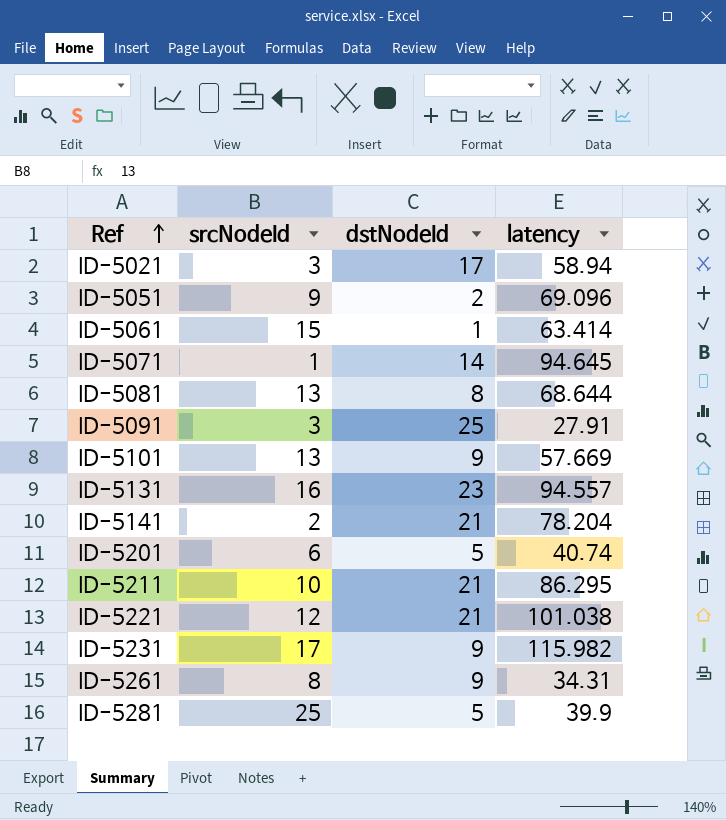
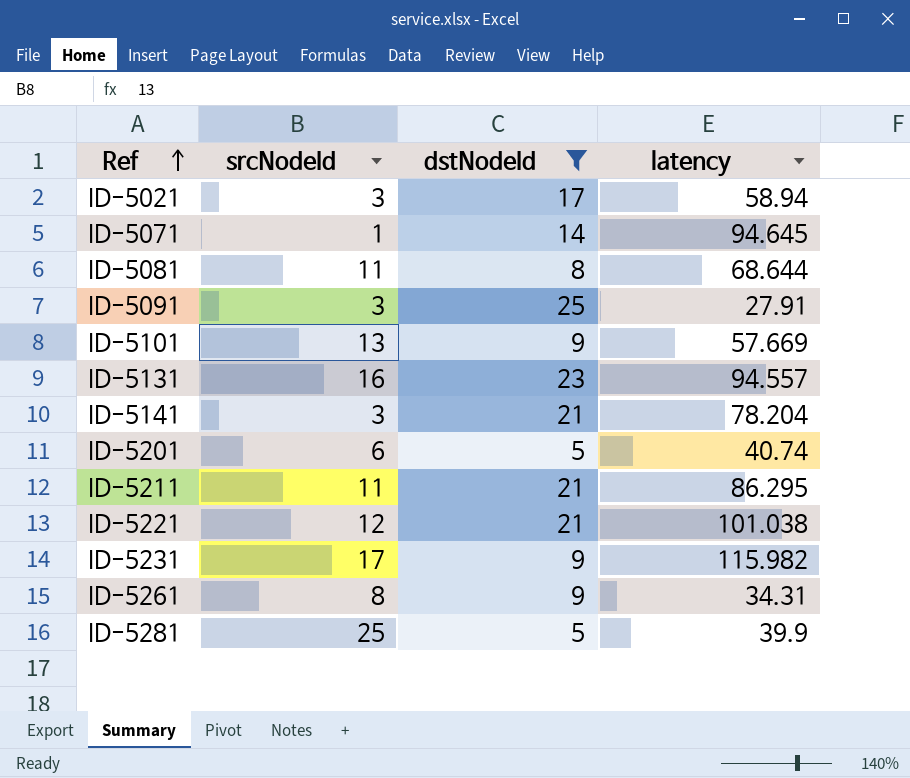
filter: none -> dstNodeId >= 5
ID-5081 | srcNodeId: 13 -> 11
ID-5141 | srcNodeId: 2 -> 3
ID-5211 | srcNodeId: 10 -> 11

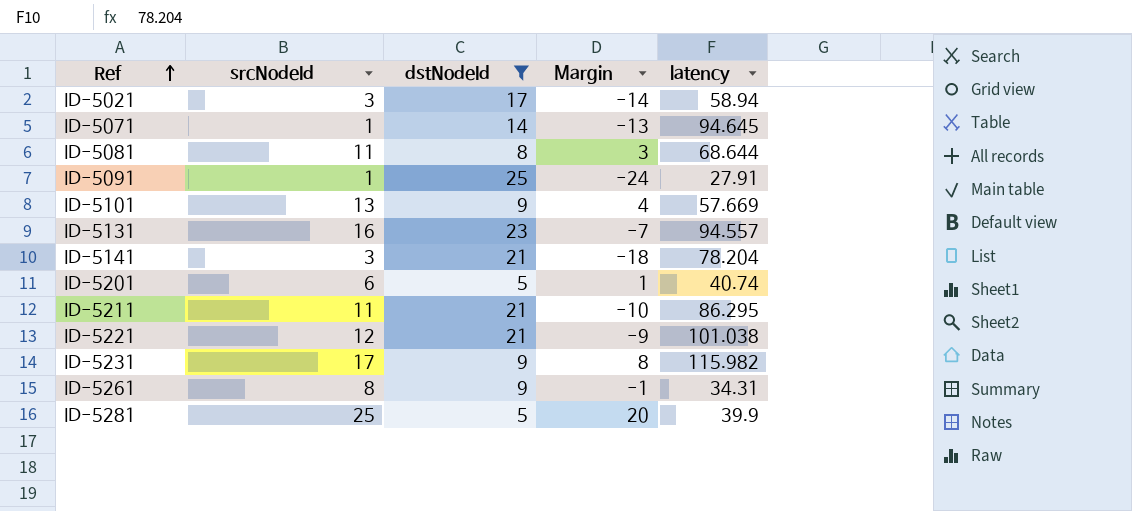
column Margin | formula: none -> [srcNodeId] - [dstNodeId]
ID-5091 | srcNodeId: 3 -> 1

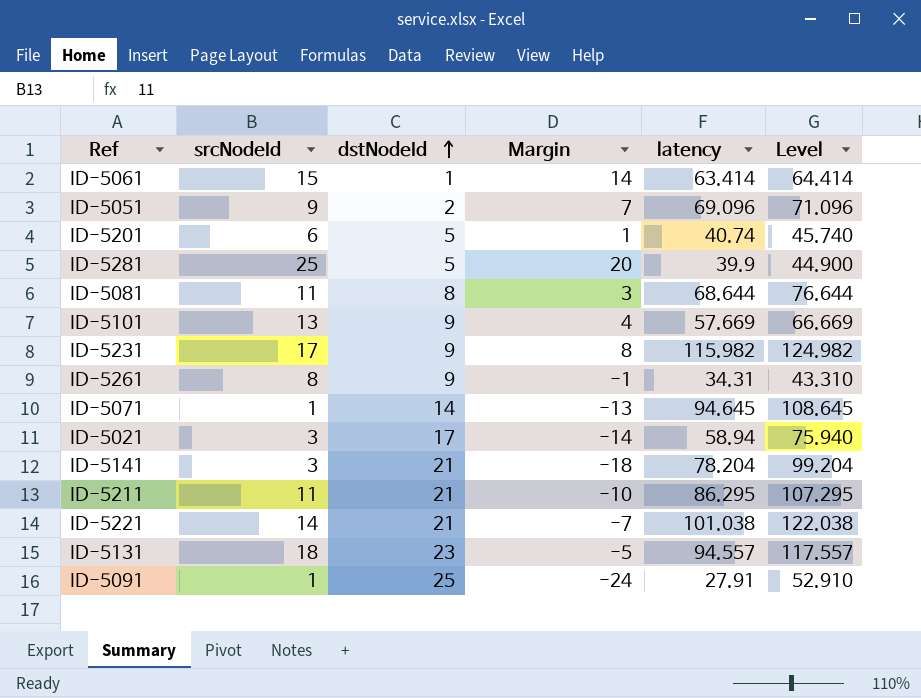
filter: dstNodeId >= 5 -> none
row order: Ref ascending -> dstNodeId ascending
column Level | formula: none -> [dstNodeId] + [latency]
ID-5221 | srcNodeId: 12 -> 14
ID-5221 | Margin: -9 -> -7
ID-5131 | srcNodeId: 16 -> 18
ID-5131 | Margin: -7 -> -5

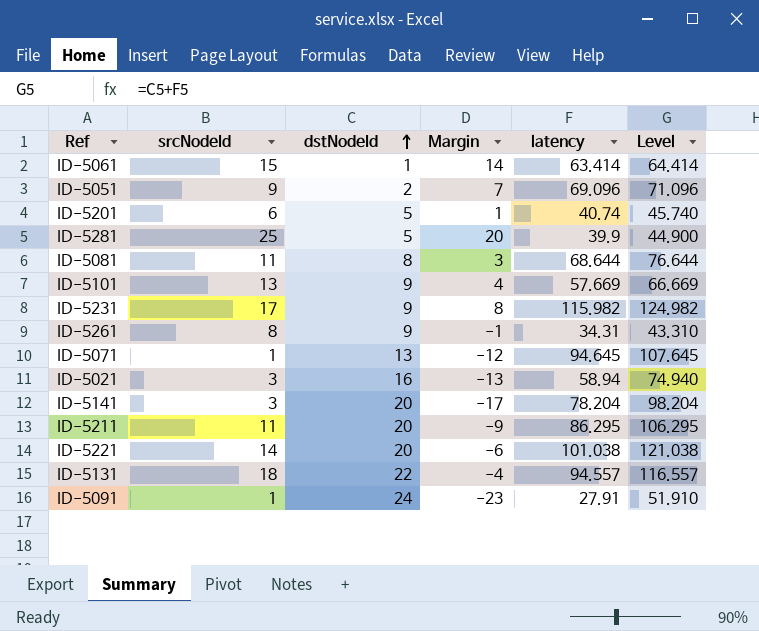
ID-5071 | dstNodeId: 14 -> 13
ID-5071 | Margin: -13 -> -12
ID-5071 | Level: 108.645 -> 107.645
ID-5021 | dstNodeId: 17 -> 16
ID-5021 | Margin: -14 -> -13
ID-5021 | Level: 75.940 -> 74.940
ID-5141 | dstNodeId: 21 -> 20
ID-5141 | Margin: -18 -> -17
ID-5141 | Level: 99.204 -> 98.204
ID-5211 | dstNodeId: 21 -> 20
ID-5211 | Margin: -10 -> -9
ID-5211 | Level: 107.295 -> 106.295
ID-5221 | dstNodeId: 21 -> 20
ID-5221 | Margin: -7 -> -6
ID-5221 | Level: 122.038 -> 121.038
ID-5131 | dstNodeId: 23 -> 22
ID-5131 | Margin: -5 -> -4
ID-5131 | Level: 117.557 -> 116.557
ID-5091 | dstNodeId: 25 -> 24
ID-5091 | Margin: -24 -> -23
ID-5091 | Level: 52.910 -> 51.910

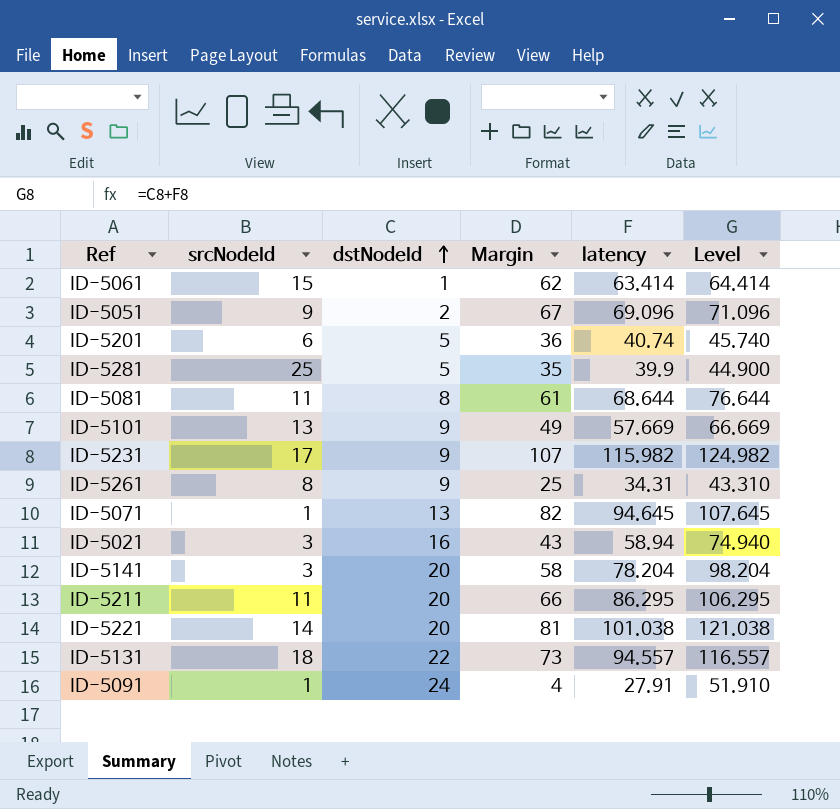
column Margin | formula: [srcNodeId] - [dstNodeId] -> [latency] - [dstNodeId]

